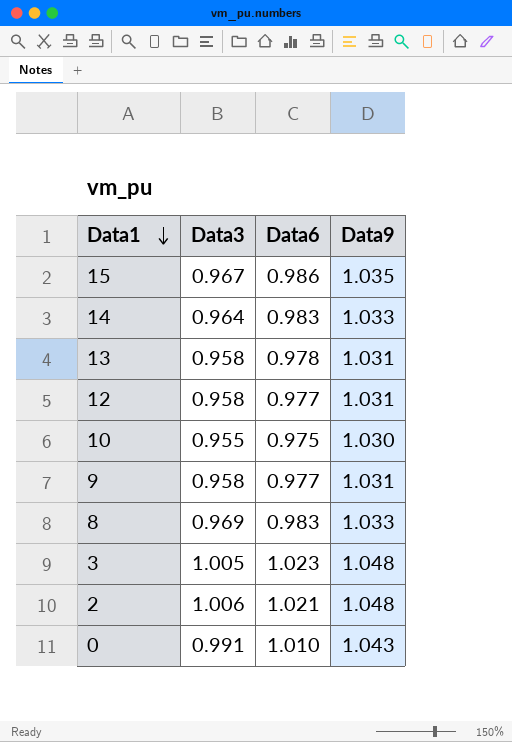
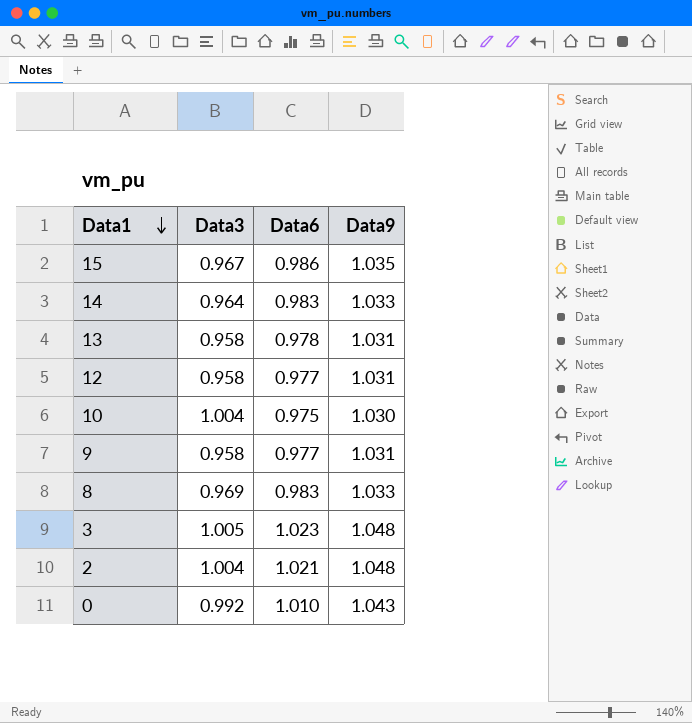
10 | Data3: 0.955 -> 1.004
2 | Data3: 1.006 -> 1.004
0 | Data3: 0.991 -> 0.992

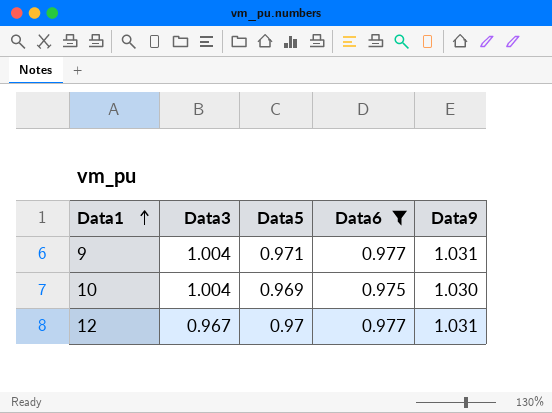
filter: none -> Data6 <= 0.977
row order: Data1 descending -> Data1 ascending
column Data5 | position: none -> 3
9 | Data3: 0.958 -> 1.004
12 | Data3: 0.958 -> 0.967

